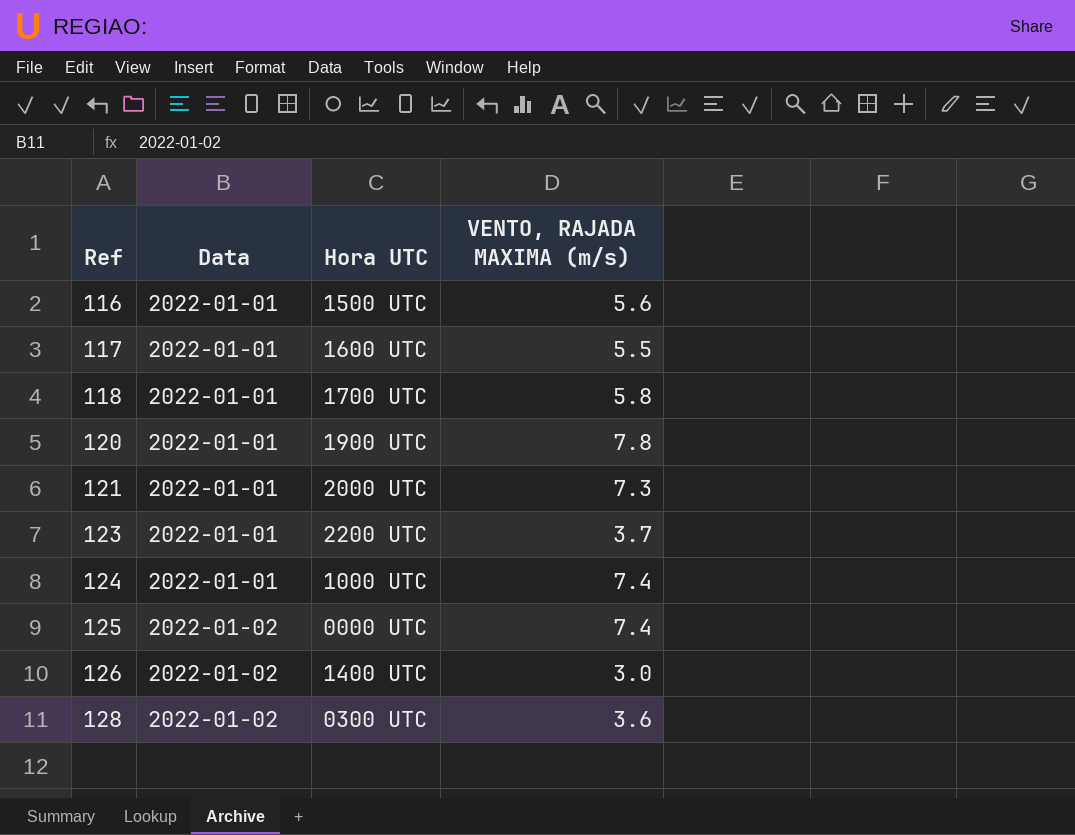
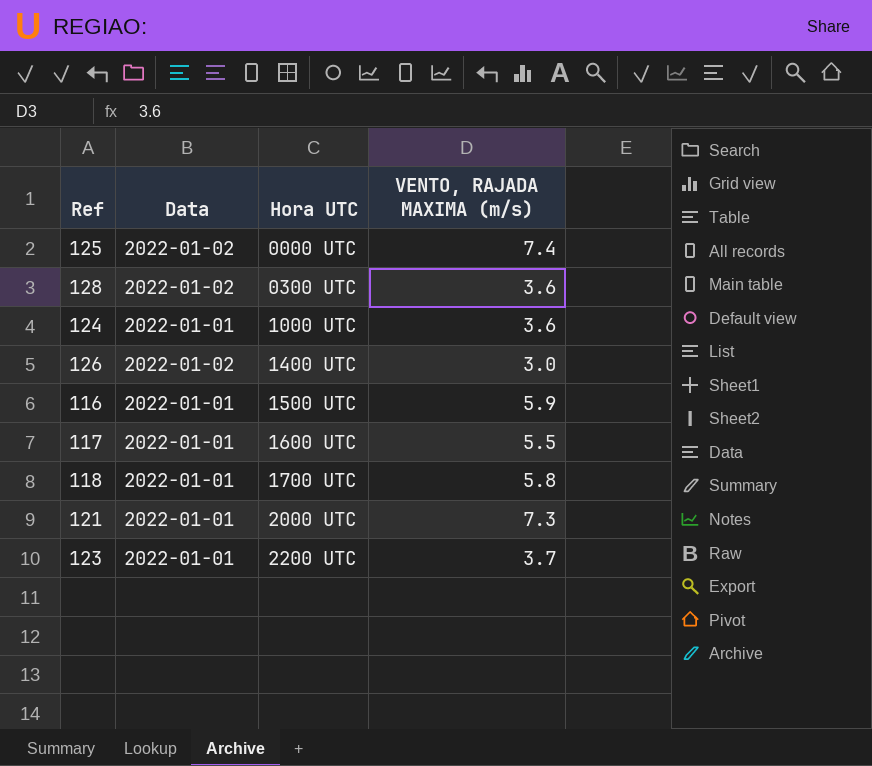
row order: Ref ascending -> Hora UTC ascending
row 120: 2022-01-01 | 1900 UTC | 7.8 -> none
124 | VENTO, RAJADA MAXIMA (m/s): 7.4 -> 3.6
116 | VENTO, RAJADA MAXIMA (m/s): 5.6 -> 5.9

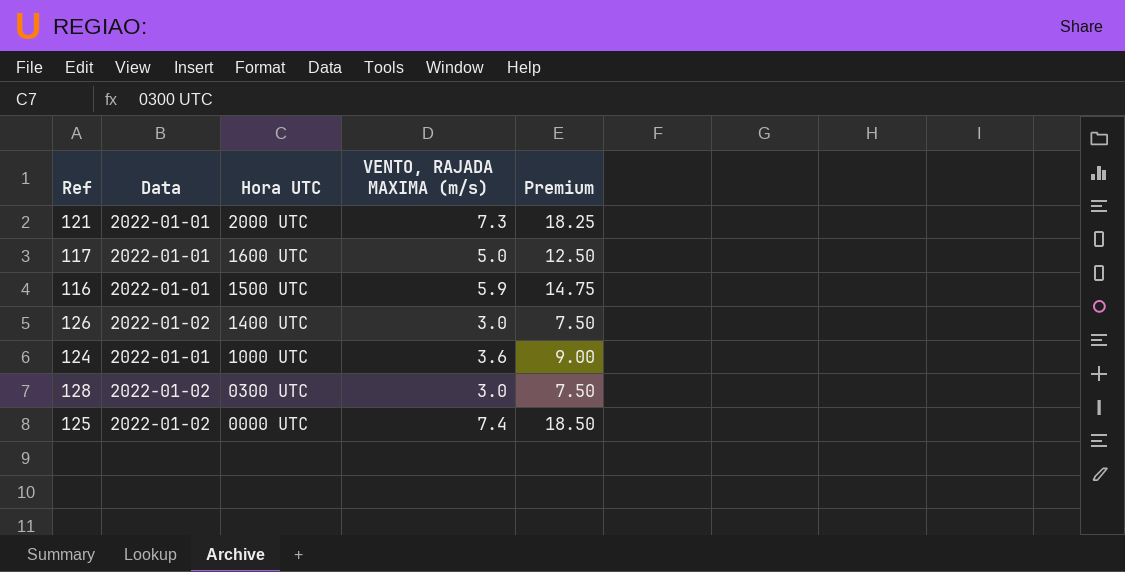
row order: Hora UTC ascending -> Hora UTC descending
column Premium | formula: none -> [VENTO, RAJADA MAXIMA (m/s)] * 2.5
row 118: 2022-01-01 | 1700 UTC | 5.8 -> none
row 123: 2022-01-01 | 2200 UTC | 3.7 -> none
117 | VENTO, RAJADA MAXIMA (m/s): 5.5 -> 5.0
128 | VENTO, RAJADA MAXIMA (m/s): 3.6 -> 3.0

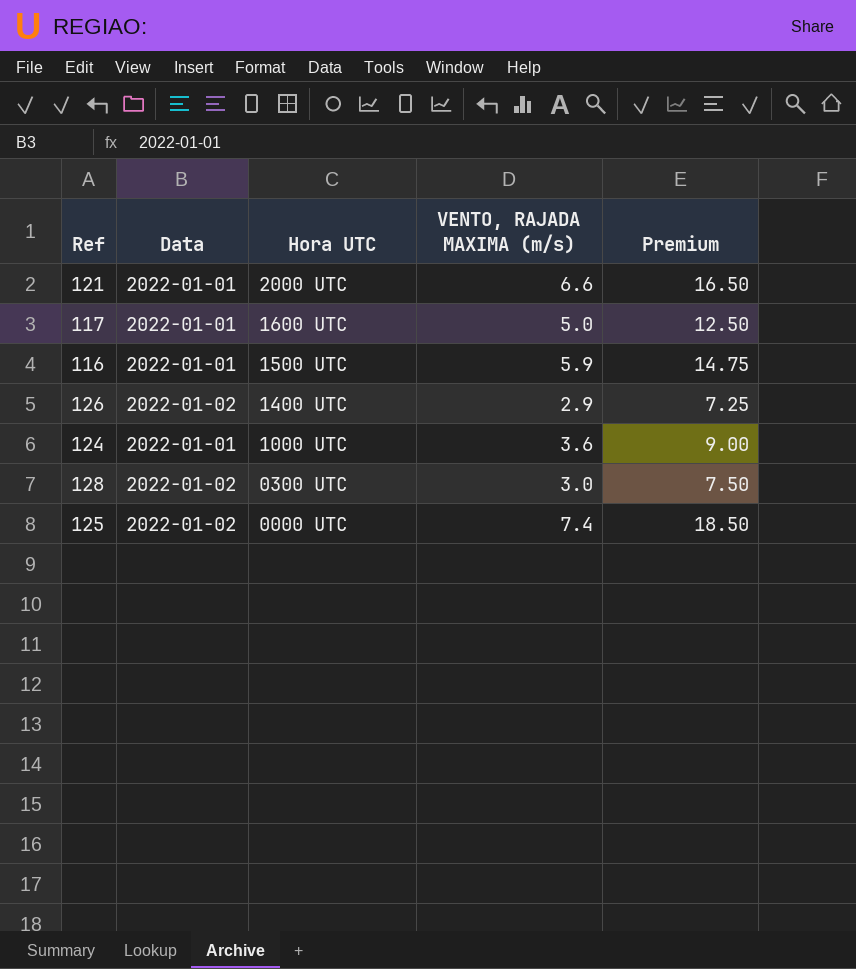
121 | VENTO, RAJADA MAXIMA (m/s): 7.3 -> 6.6
121 | Premium: 18.25 -> 16.50
126 | VENTO, RAJADA MAXIMA (m/s): 3.0 -> 2.9
126 | Premium: 7.50 -> 7.25

